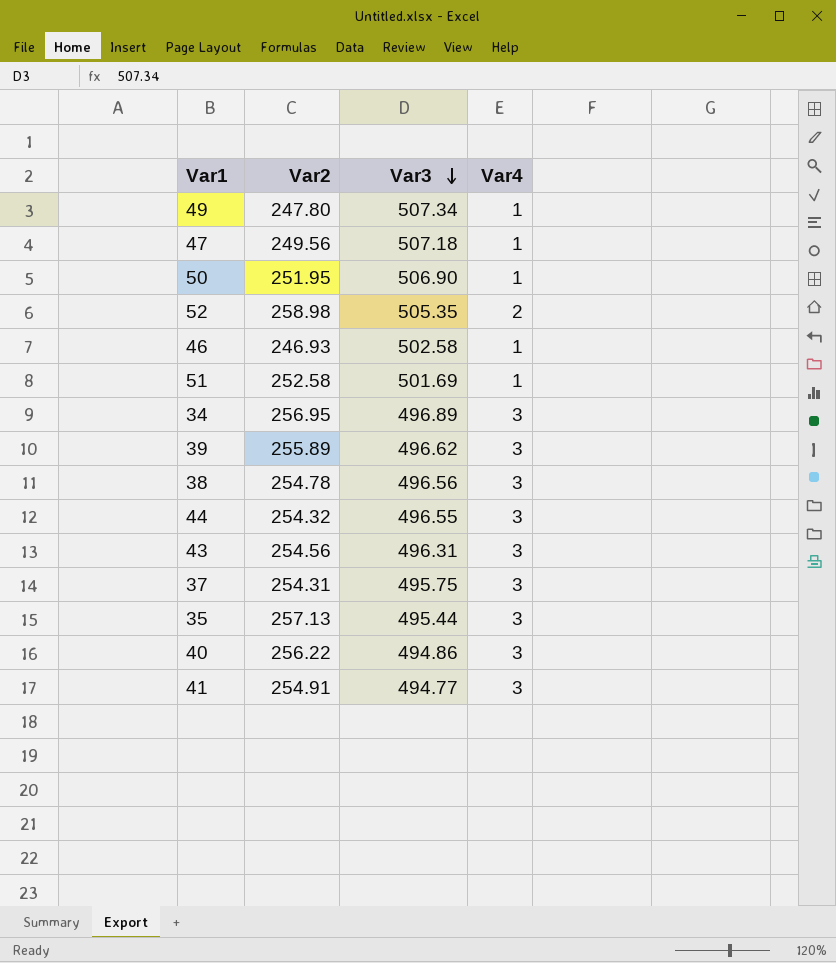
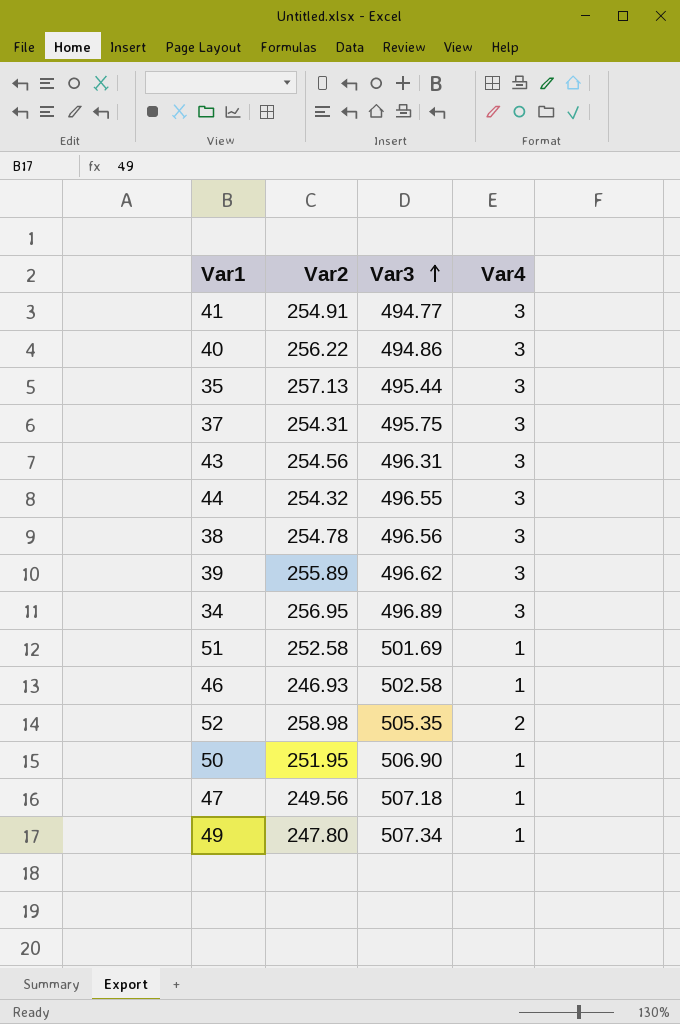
row order: Var3 descending -> Var3 ascending

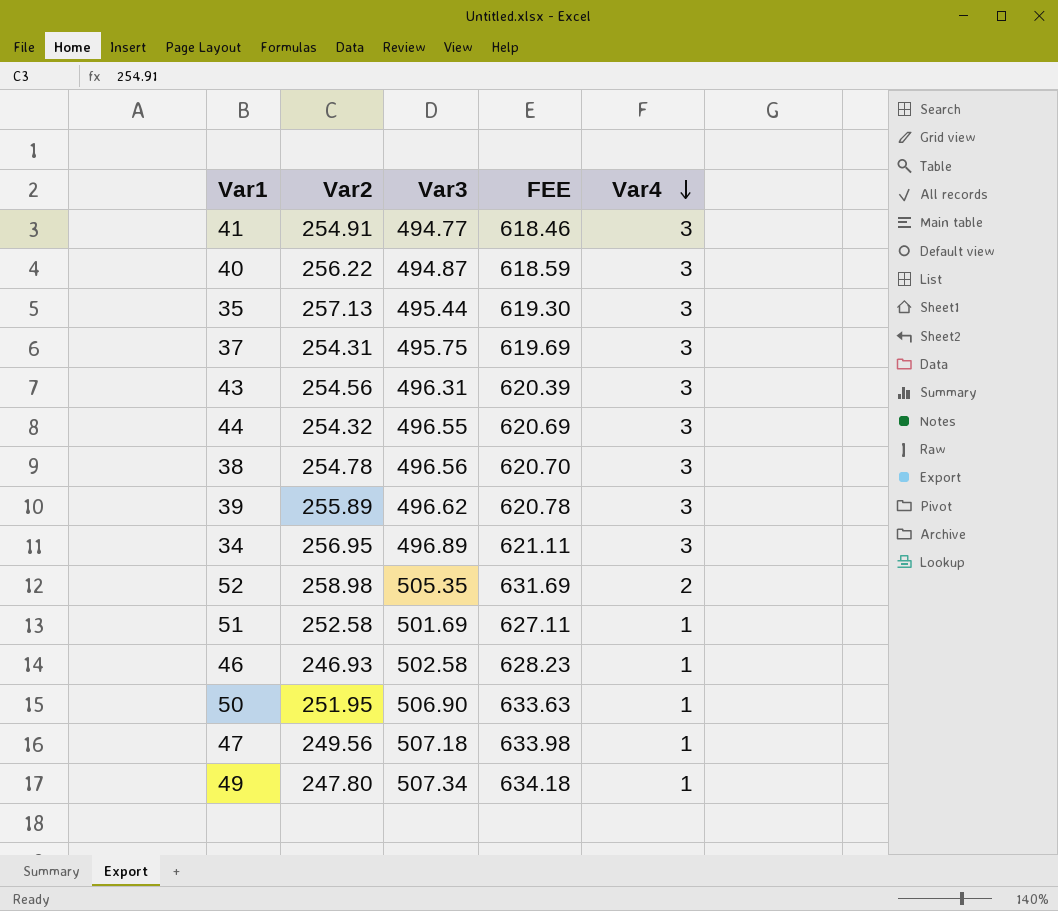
row order: Var3 ascending -> Var4 descending
column FEE | formula: none -> [Var3] * 1.25
40 | Var3: 494.86 -> 494.87

